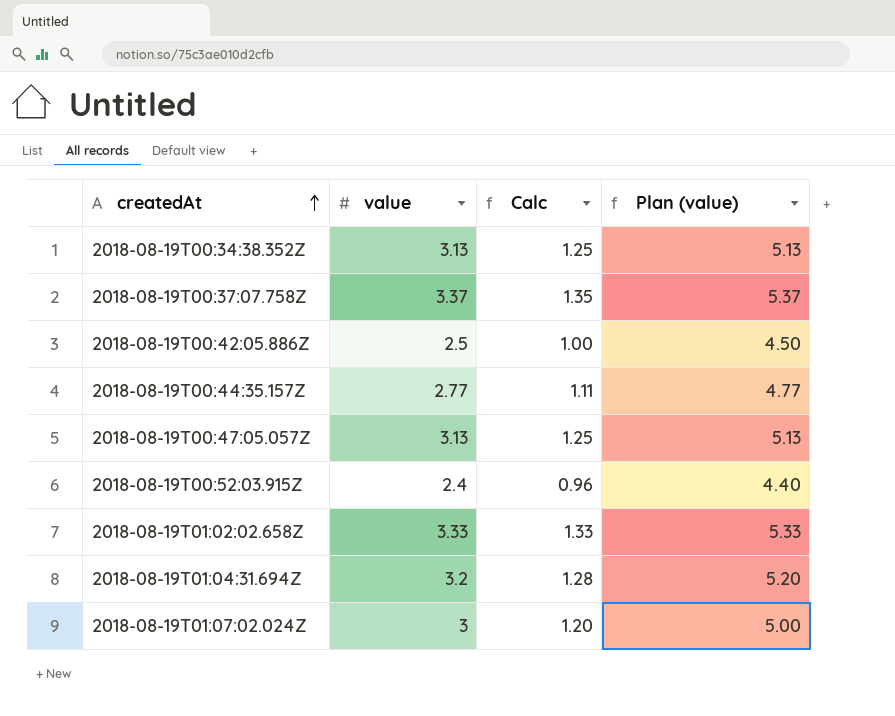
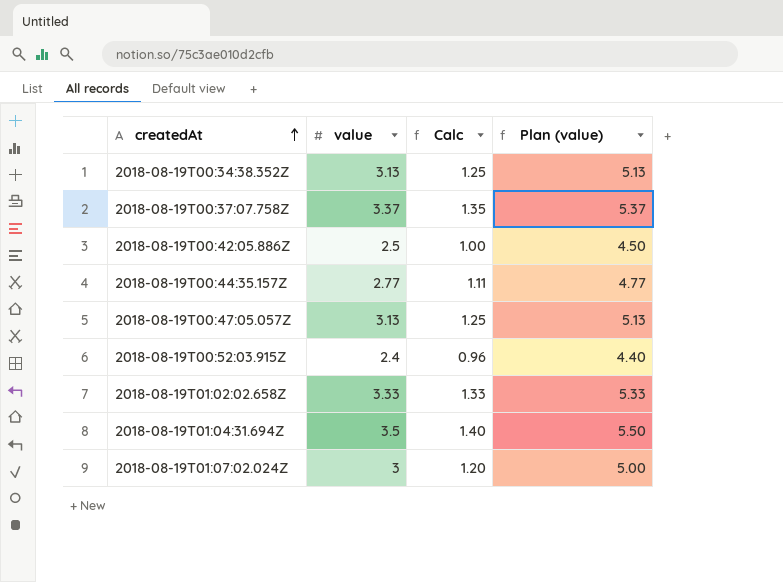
2018-08-19T01:04:31.694Z | value: 3.2 -> 3.5
2018-08-19T01:04:31.694Z | Calc: 1.28 -> 1.40
2018-08-19T01:04:31.694Z | Plan (value): 5.20 -> 5.50

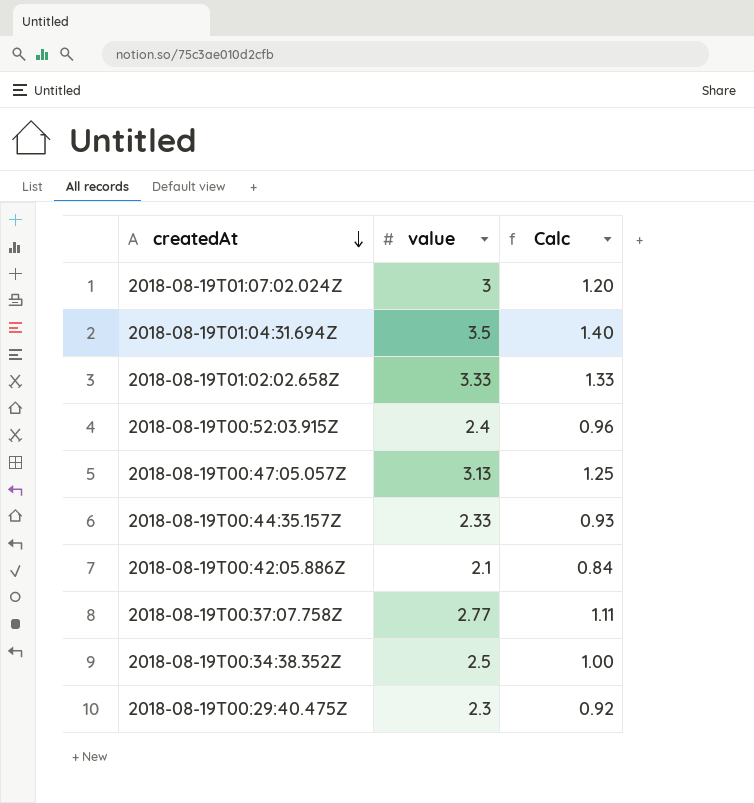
row order: createdAt ascending -> createdAt descending
column Plan (value) | formula: [value] + 2 -> none
2018-08-19T00:44:35.157Z | value: 2.77 -> 2.33
2018-08-19T00:44:35.157Z | Calc: 1.11 -> 0.93
2018-08-19T00:42:05.886Z | value: 2.5 -> 2.1
2018-08-19T00:42:05.886Z | Calc: 1.00 -> 0.84
2018-08-19T00:37:07.758Z | value: 3.37 -> 2.77
2018-08-19T00:37:07.758Z | Calc: 1.35 -> 1.11
2018-08-19T00:34:38.352Z | value: 3.13 -> 2.5
2018-08-19T00:34:38.352Z | Calc: 1.25 -> 1.00
row 2018-08-19T00:29:40.475Z: none -> 2.3 | 0.92

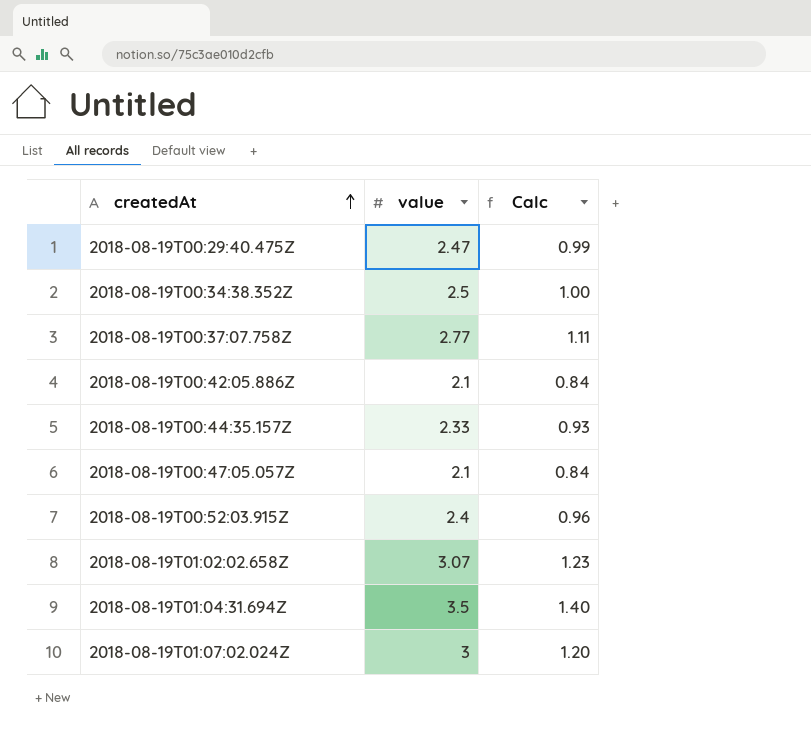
row order: createdAt descending -> createdAt ascending
2018-08-19T00:29:40.475Z | value: 2.3 -> 2.47
2018-08-19T00:29:40.475Z | Calc: 0.92 -> 0.99
2018-08-19T00:47:05.057Z | value: 3.13 -> 2.1
2018-08-19T00:47:05.057Z | Calc: 1.25 -> 0.84
2018-08-19T01:02:02.658Z | value: 3.33 -> 3.07
2018-08-19T01:02:02.658Z | Calc: 1.33 -> 1.23

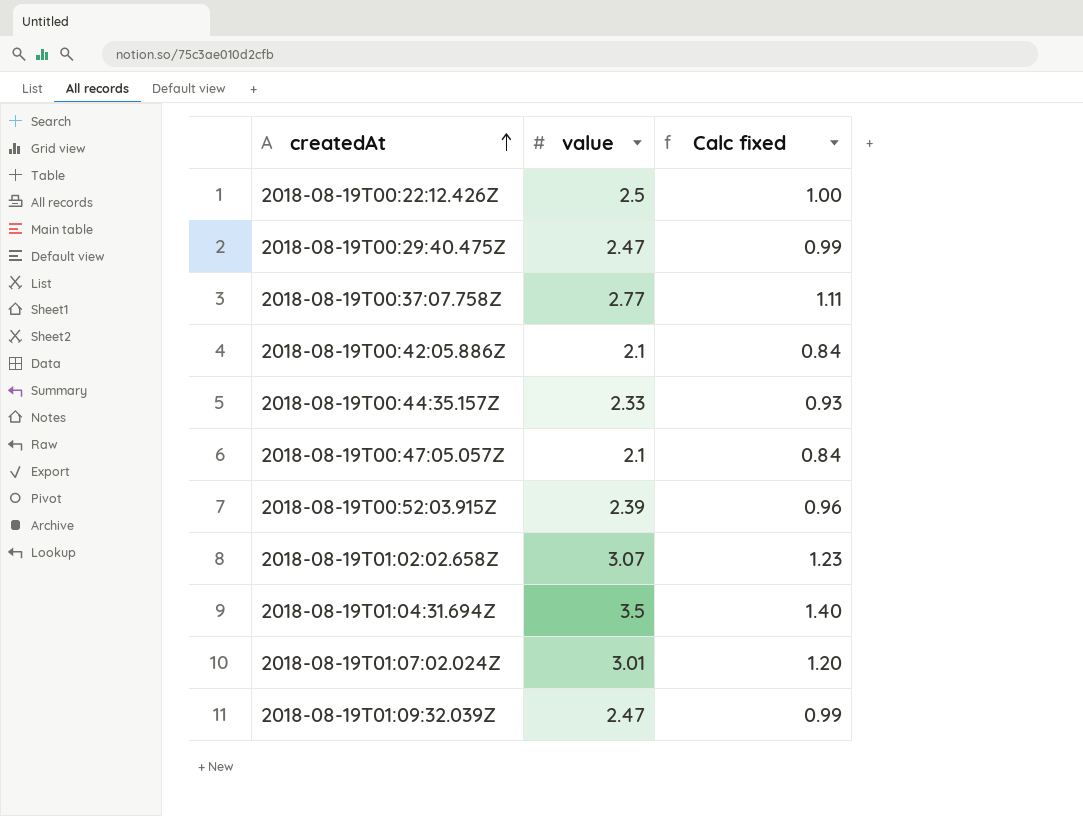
column name: Calc -> Calc fixed
row 2018-08-19T00:34:38.352Z: 2.5 | 1.00 -> none
row 2018-08-19T00:22:12.426Z: none -> 2.5 | 1.00
2018-08-19T00:52:03.915Z | value: 2.4 -> 2.39
2018-08-19T01:07:02.024Z | value: 3 -> 3.01
row 2018-08-19T01:09:32.039Z: none -> 2.47 | 0.99

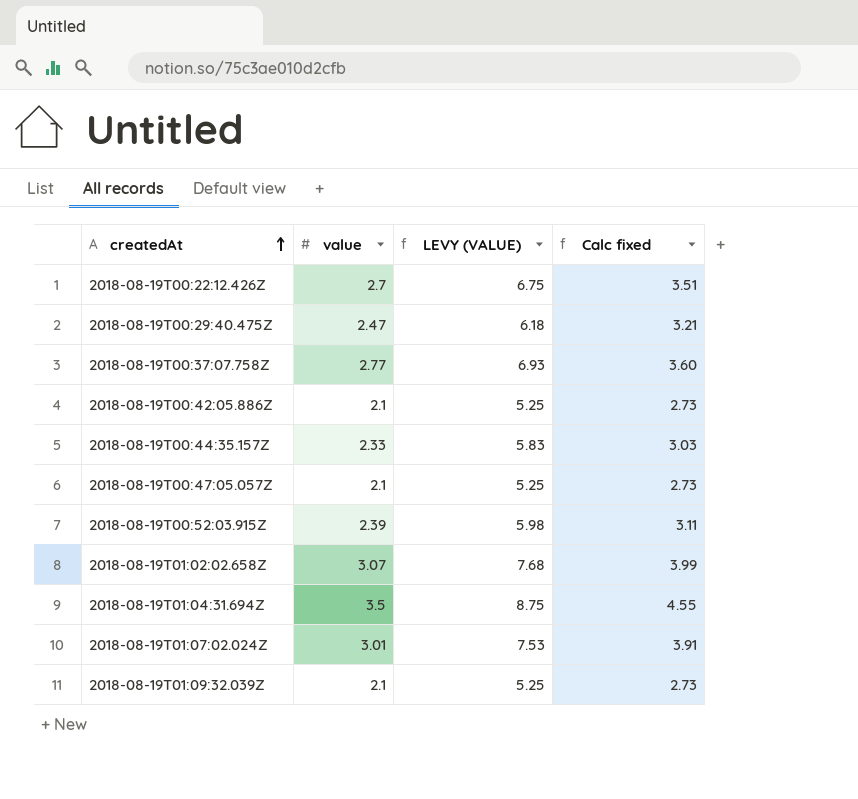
column LEVY (VALUE) | formula: none -> [value] * 2.5
column Calc fixed | formula: [value] * 0.4 -> [value] * 1.3
2018-08-19T00:22:12.426Z | value: 2.5 -> 2.7
2018-08-19T01:09:32.039Z | value: 2.47 -> 2.1

